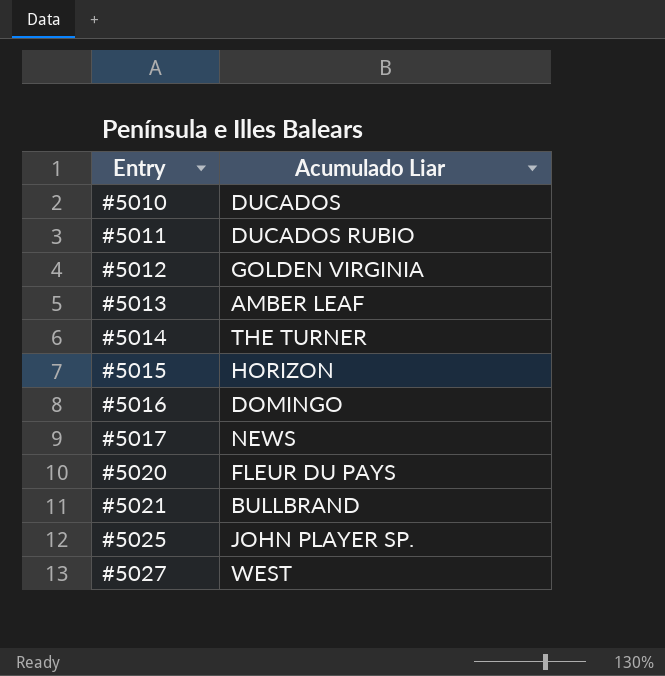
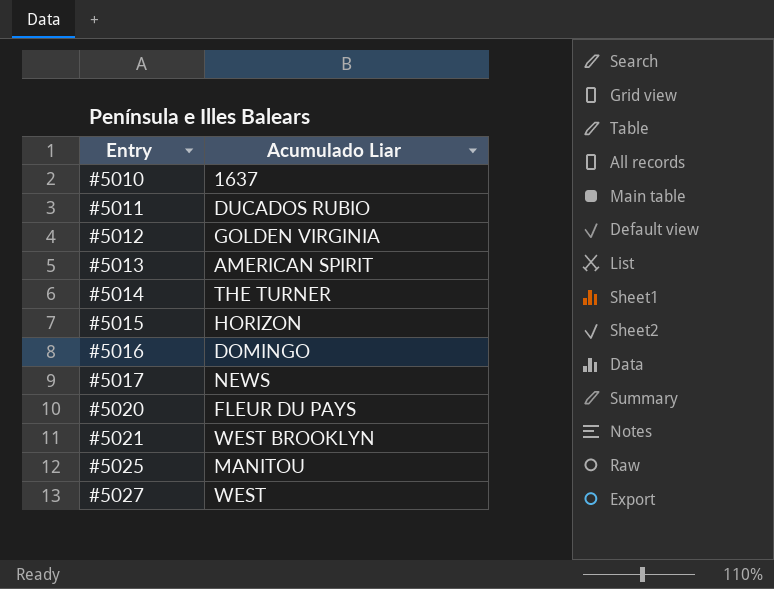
#5010 | Acumulado Liar: DUCADOS -> 1637
#5013 | Acumulado Liar: AMBER LEAF -> AMERICAN SPIRIT
#5021 | Acumulado Liar: BULLBRAND -> WEST BROOKLYN
#5025 | Acumulado Liar: JOHN PLAYER SP. -> MANITOU

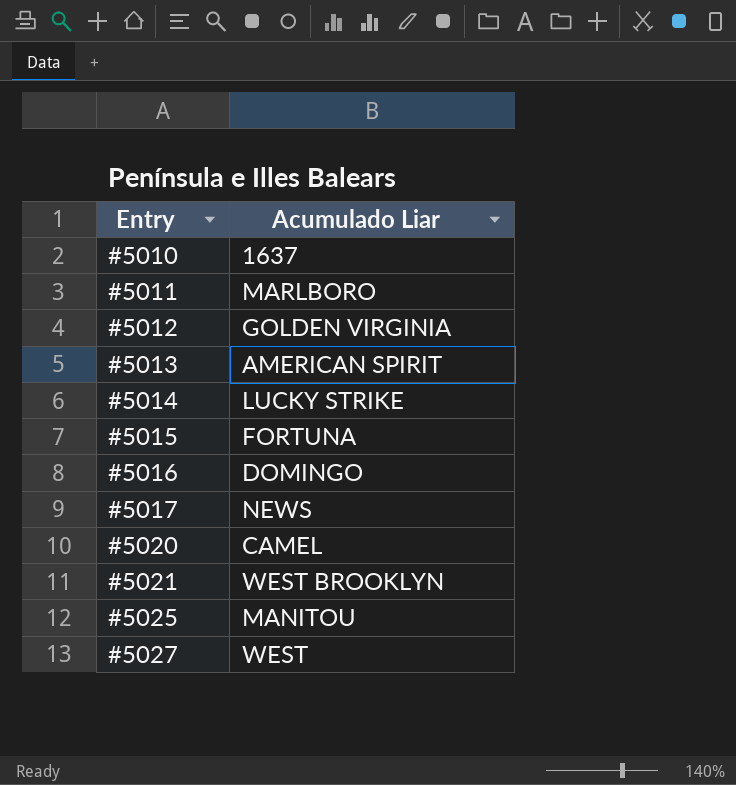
#5011 | Acumulado Liar: DUCADOS RUBIO -> MARLBORO
#5014 | Acumulado Liar: THE TURNER -> LUCKY STRIKE
#5015 | Acumulado Liar: HORIZON -> FORTUNA
#5020 | Acumulado Liar: FLEUR DU PAYS -> CAMEL

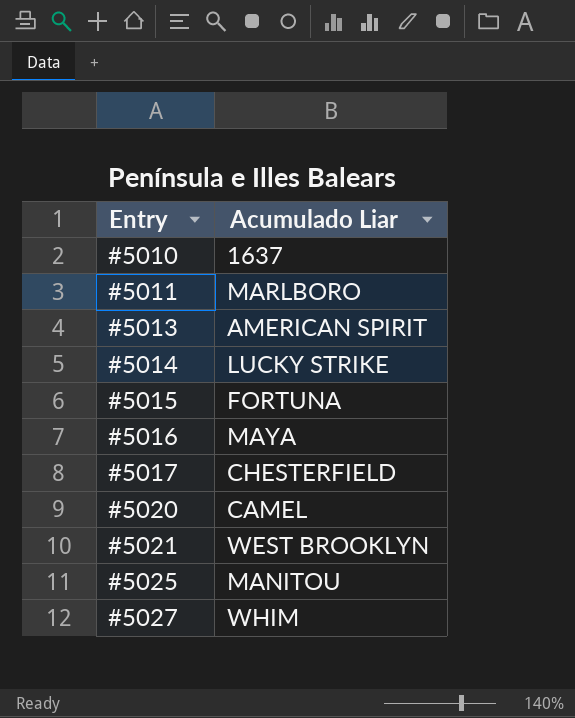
row #5012: GOLDEN VIRGINIA -> none
#5016 | Acumulado Liar: DOMINGO -> MAYA
#5017 | Acumulado Liar: NEWS -> CHESTERFIELD
#5027 | Acumulado Liar: WEST -> WHIM

